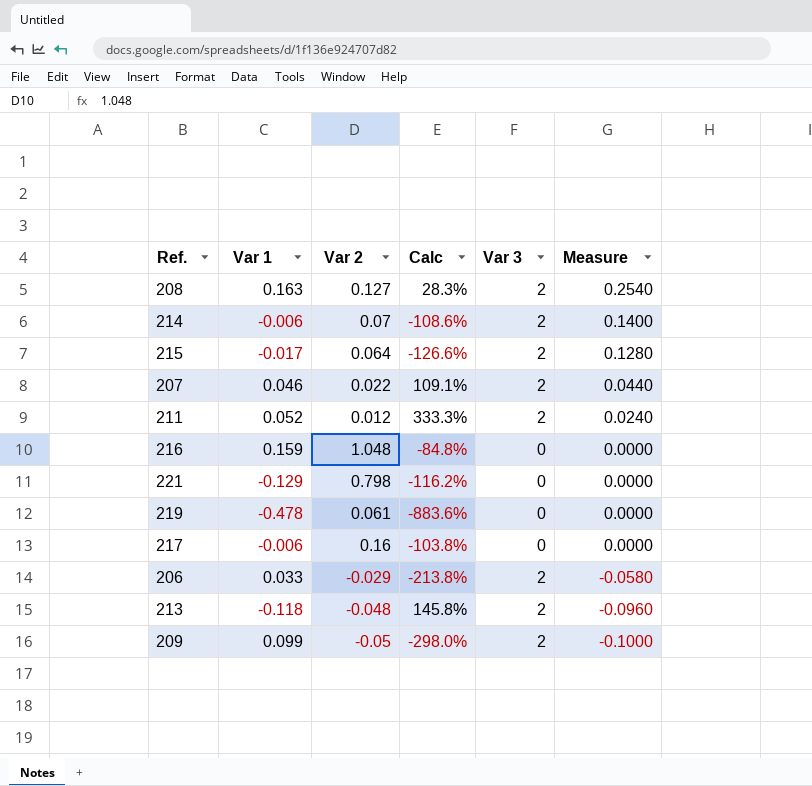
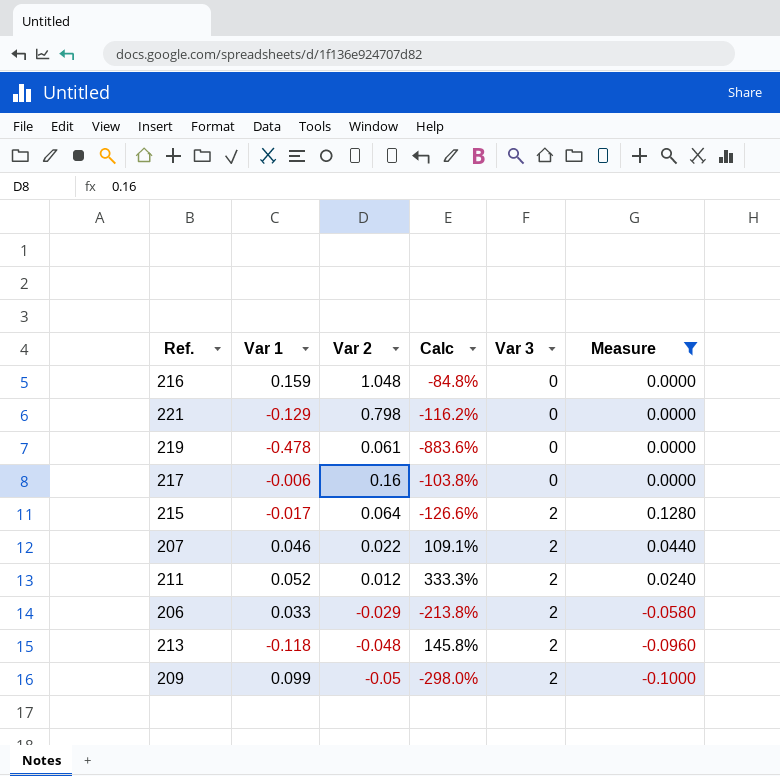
filter: none -> Measure <= 0.1280
row order: Measure descending -> Var 3 ascending

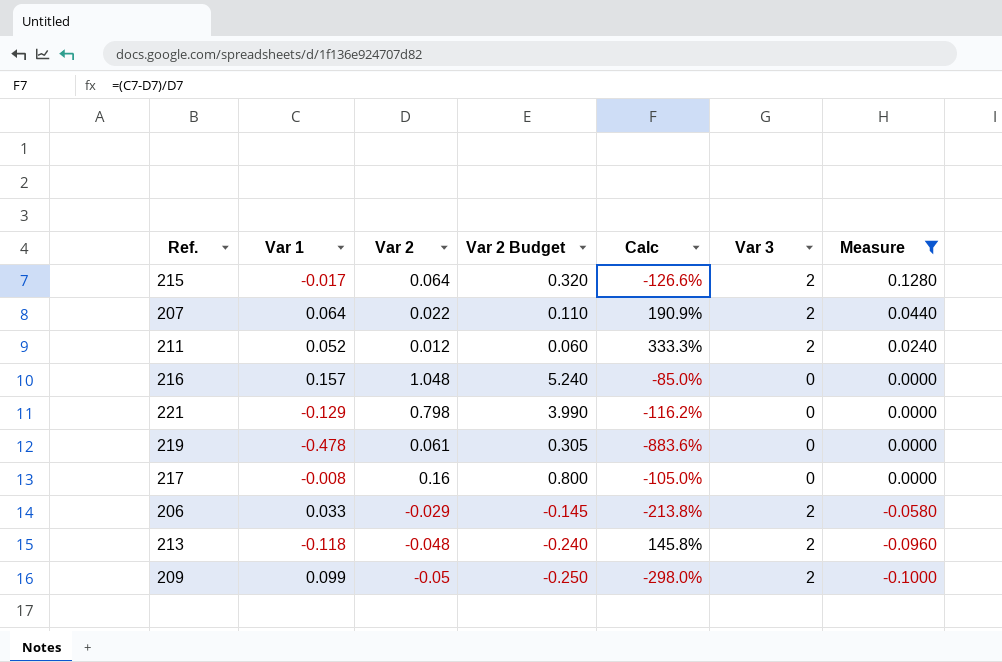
row order: Var 3 ascending -> Measure descending
column Var 2 Budget | formula: none -> [Var 2] * 5
207 | Var 1: 0.046 -> 0.064
207 | Calc: 109.1% -> 190.9%
216 | Var 1: 0.159 -> 0.157
216 | Calc: -84.8% -> -85.0%
217 | Var 1: -0.006 -> -0.008
217 | Calc: -103.8% -> -105.0%

